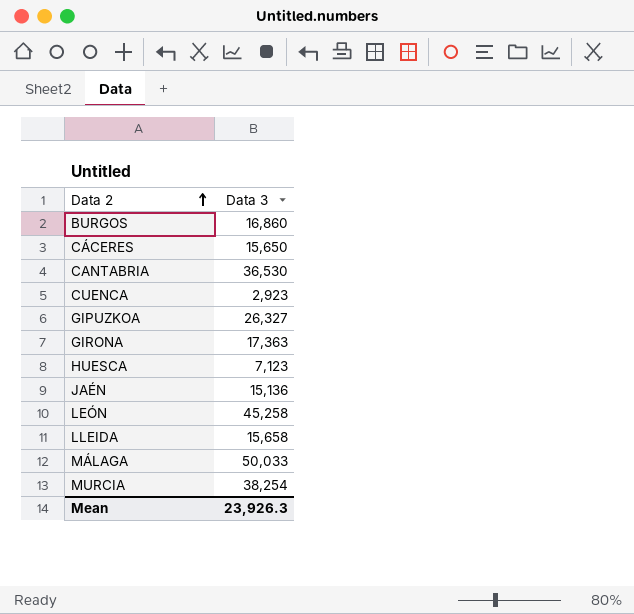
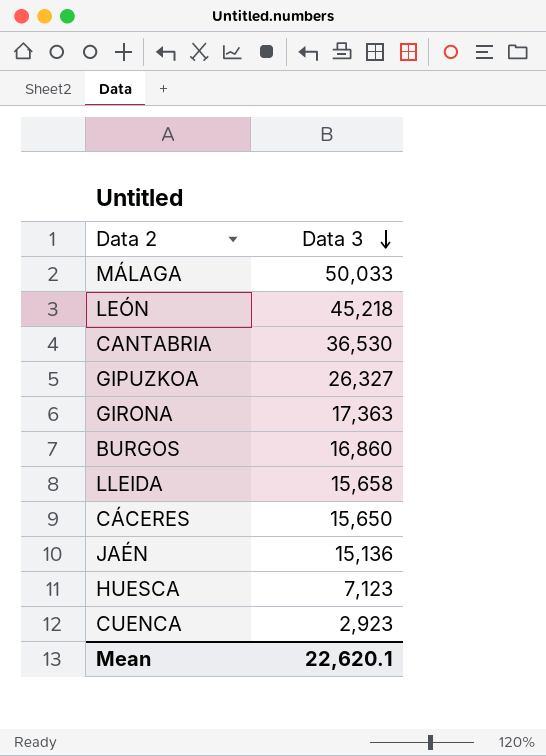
row order: Data 2 ascending -> Data 3 descending
row MURCIA: 38,254 -> none
LEÓN | Data 3: 45,258 -> 45,218
Mean | Data 3: 23,926.3 -> 22,620.1

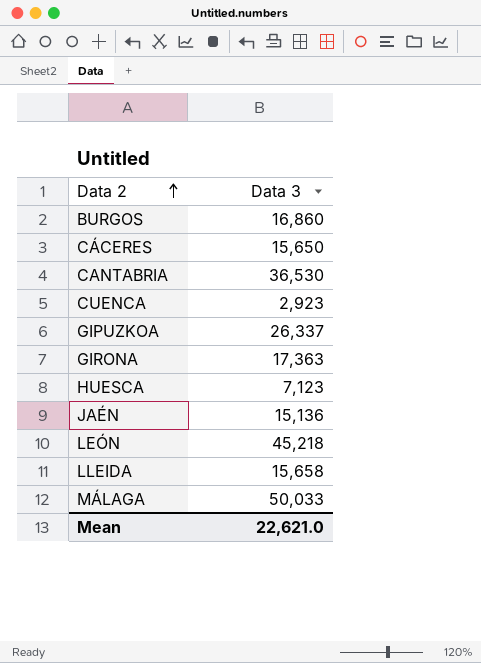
row order: Data 3 descending -> Data 2 ascending
GIPUZKOA | Data 3: 26,327 -> 26,337
Mean | Data 3: 22,620.1 -> 22,621.0

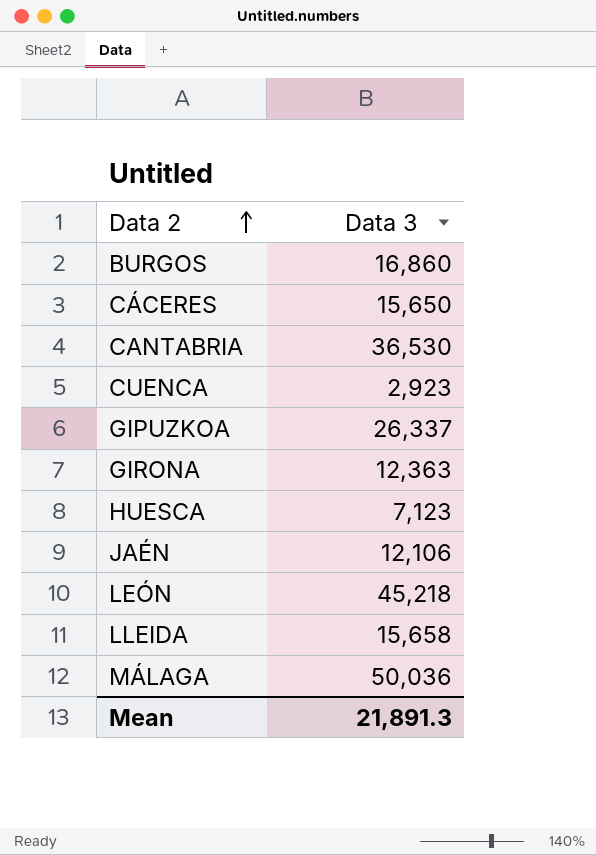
GIRONA | Data 3: 17,363 -> 12,363
JAÉN | Data 3: 15,136 -> 12,106
MÁLAGA | Data 3: 50,033 -> 50,036
Mean | Data 3: 22,621.0 -> 21,891.3

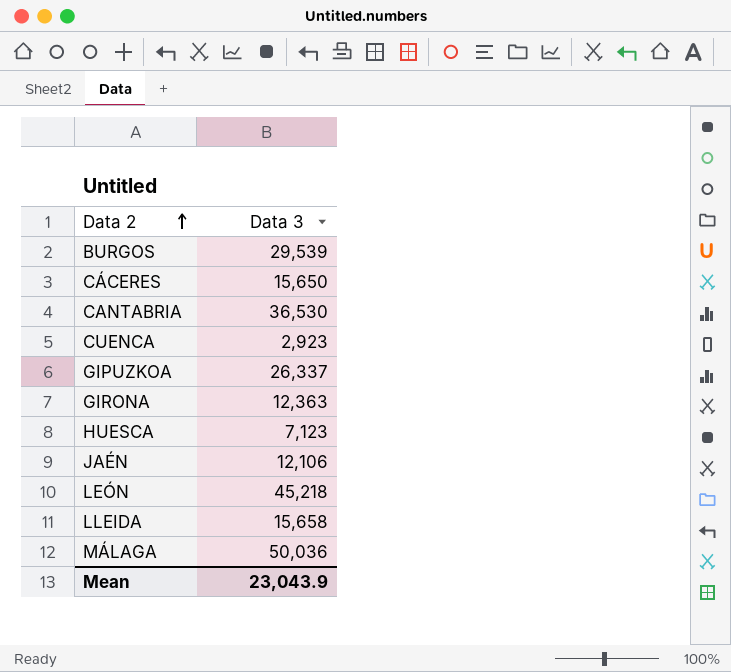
BURGOS | Data 3: 16,860 -> 29,539
Mean | Data 3: 21,891.3 -> 23,043.9

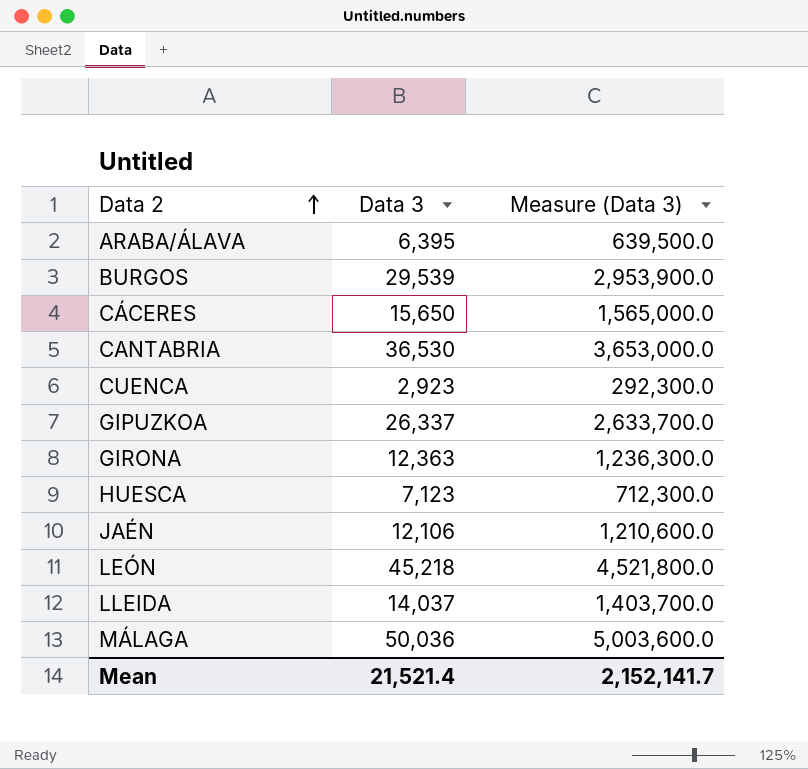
column Measure (Data 3) | formula: none -> [Data 3] * 100
row ARABA/ÁLAVA: none -> 6,395 | 639,500.0
LLEIDA | Data 3: 15,658 -> 14,037
Mean | Data 3: 23,043.9 -> 21,521.4

